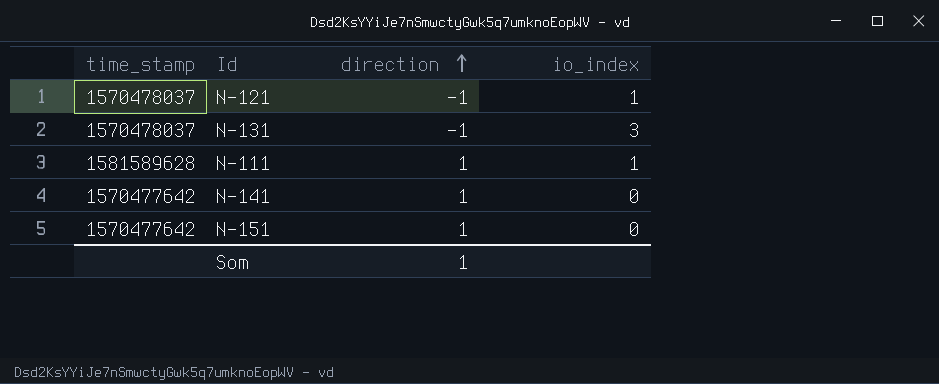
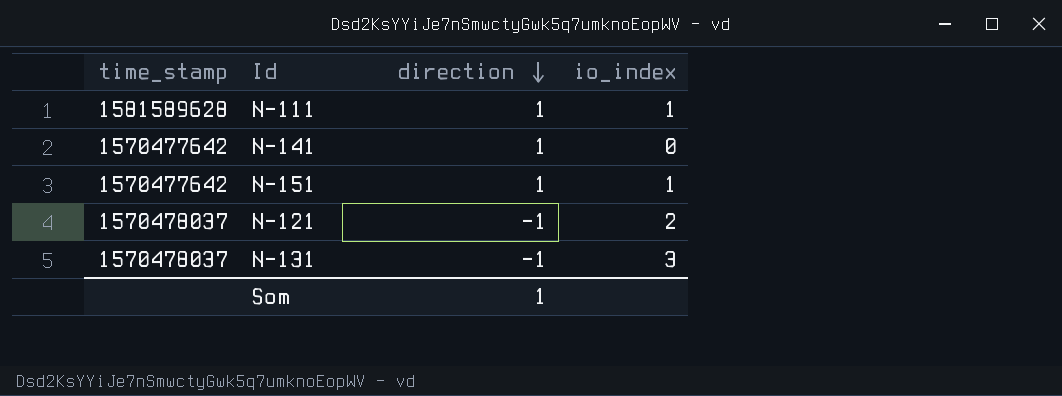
row order: direction ascending -> direction descending
N-151 | io_index: 0 -> 1
N-121 | io_index: 1 -> 2

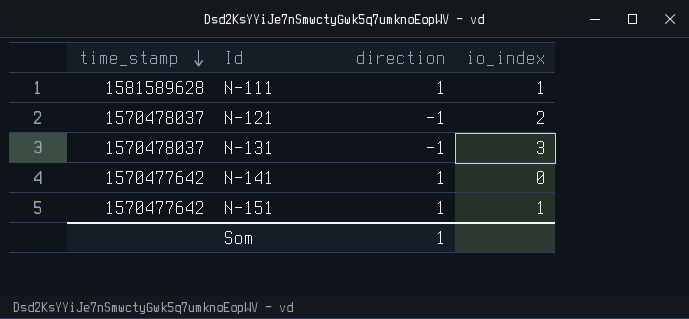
row order: direction descending -> time_stamp descending

